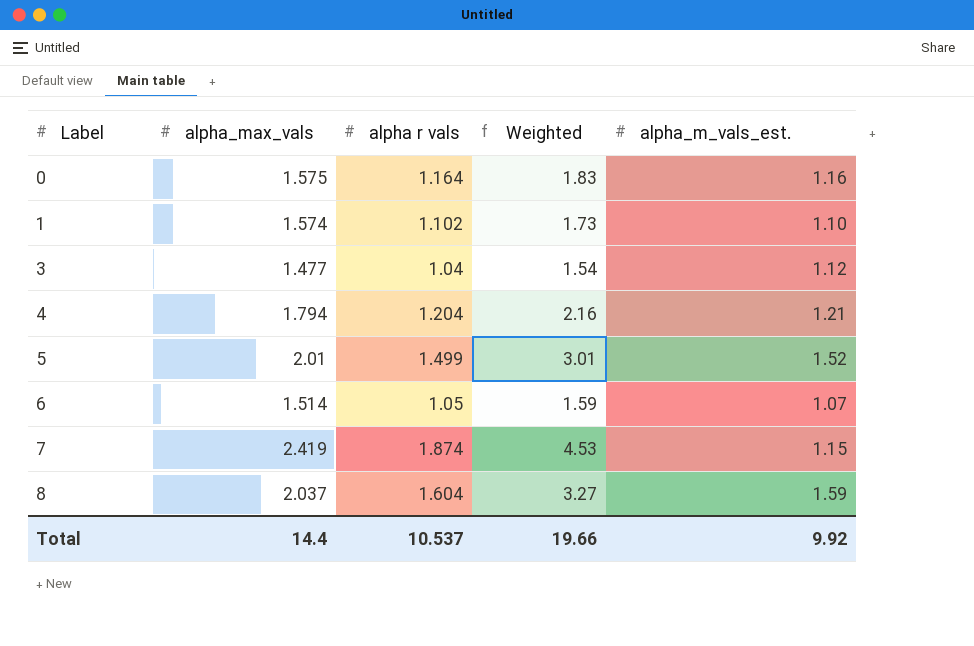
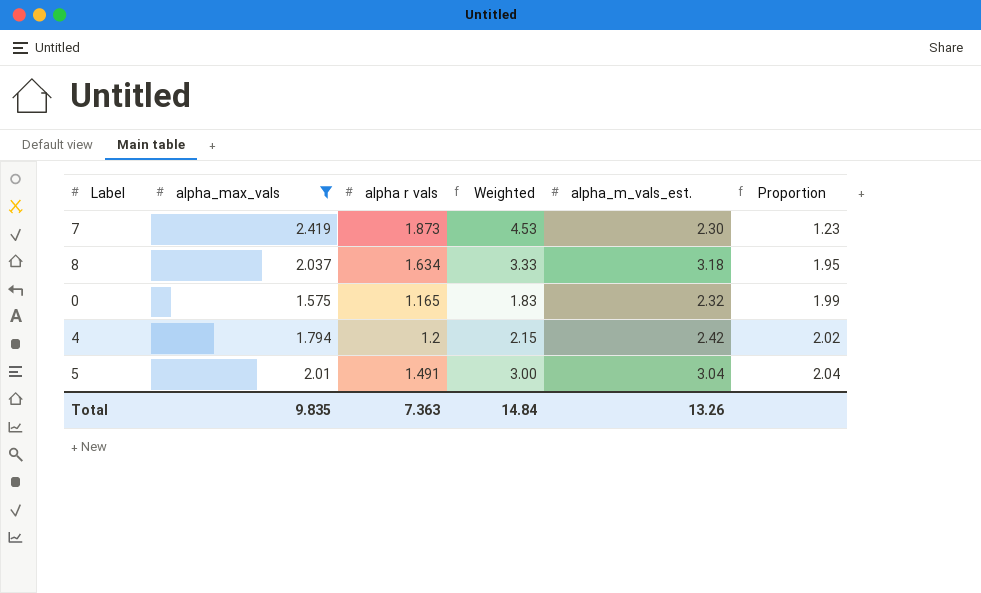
filter: none -> alpha_max_vals >= 1.575
row order: Label ascending -> Proportion ascending
column Proportion | formula: none -> [alpha_m_vals_est.] / [alpha r vals]
7 | alpha r vals: 1.874 -> 1.873
7 | alpha_m_vals_est.: 1.15 -> 2.30
8 | alpha r vals: 1.604 -> 1.634
8 | Weighted: 3.27 -> 3.33
8 | alpha_m_vals_est.: 1.59 -> 3.18
0 | alpha r vals: 1.164 -> 1.165
0 | alpha_m_vals_est.: 1.16 -> 2.32
4 | alpha r vals: 1.204 -> 1.2
4 | Weighted: 2.16 -> 2.15
4 | alpha_m_vals_est.: 1.21 -> 2.42
5 | alpha r vals: 1.499 -> 1.491
5 | Weighted: 3.01 -> 3.00
5 | alpha_m_vals_est.: 1.52 -> 3.04
Total | alpha_max_vals: 14.4 -> 9.835
Total | alpha r vals: 10.537 -> 7.363
Total | Weighted: 19.66 -> 14.84
Total | alpha_m_vals_est.: 9.92 -> 13.26

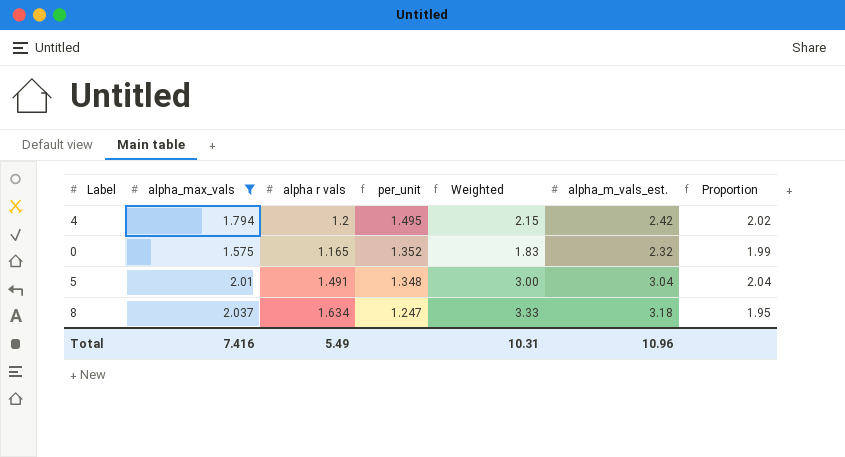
row order: Proportion ascending -> per_unit descending
column per_unit | formula: none -> [alpha_max_vals] / [alpha r vals]
row 7: 2.419 | 1.873 | 4.53 | 2.30 | 1.23 -> none
Total | alpha_max_vals: 9.835 -> 7.416
Total | alpha r vals: 7.363 -> 5.49
Total | Weighted: 14.84 -> 10.31
Total | alpha_m_vals_est.: 13.26 -> 10.96

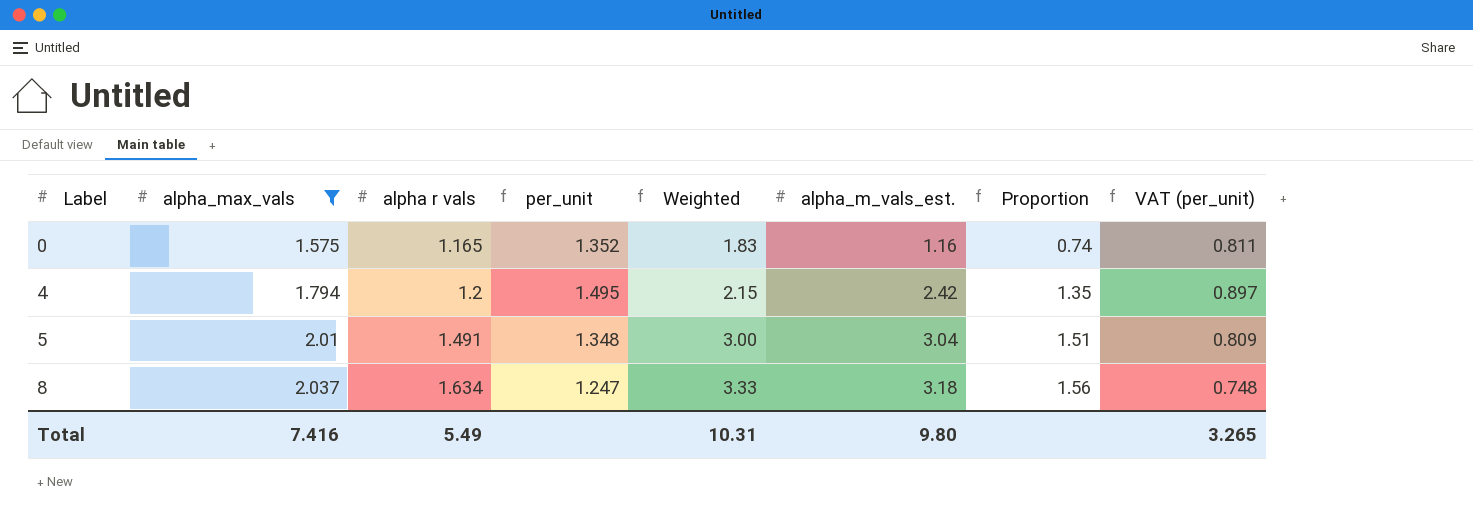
row order: per_unit descending -> Label ascending
column Proportion | formula: [alpha_m_vals_est.] / [alpha r vals] -> [alpha_m_vals_est.] / [alpha_max_vals]
column VAT (per_unit) | formula: none -> [per_unit] * 0.6
0 | alpha_m_vals_est.: 2.32 -> 1.16
Total | alpha_m_vals_est.: 10.96 -> 9.80

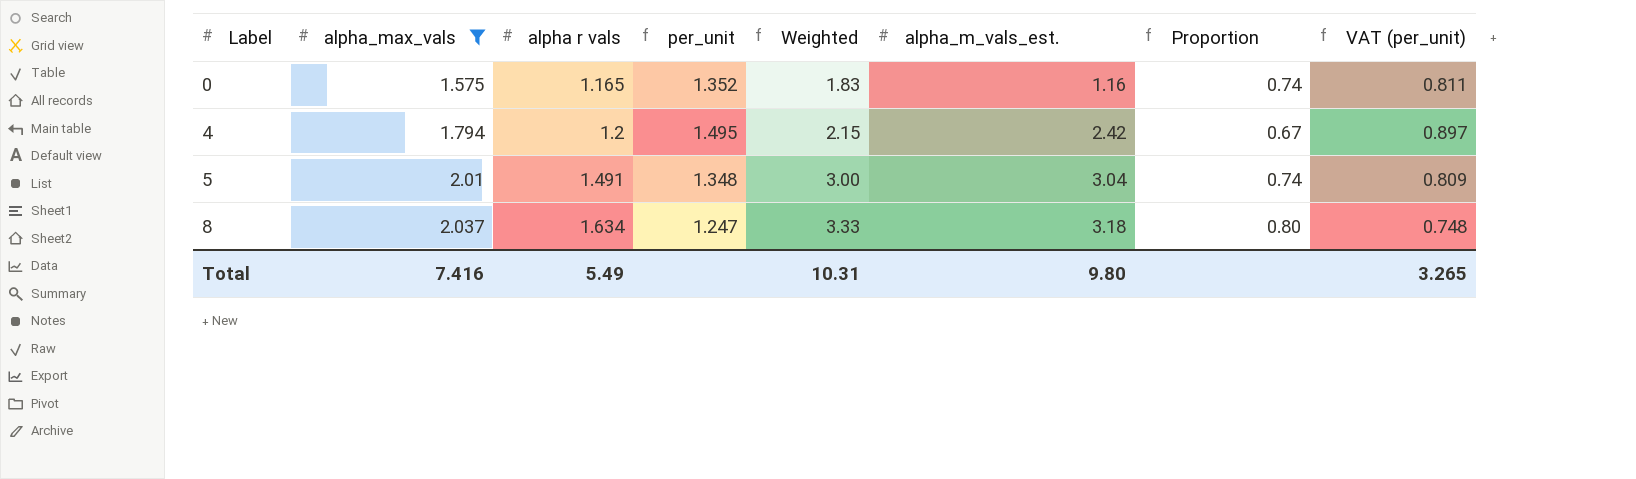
column Proportion | formula: [alpha_m_vals_est.] / [alpha_max_vals] -> [alpha r vals] / [alpha_max_vals]

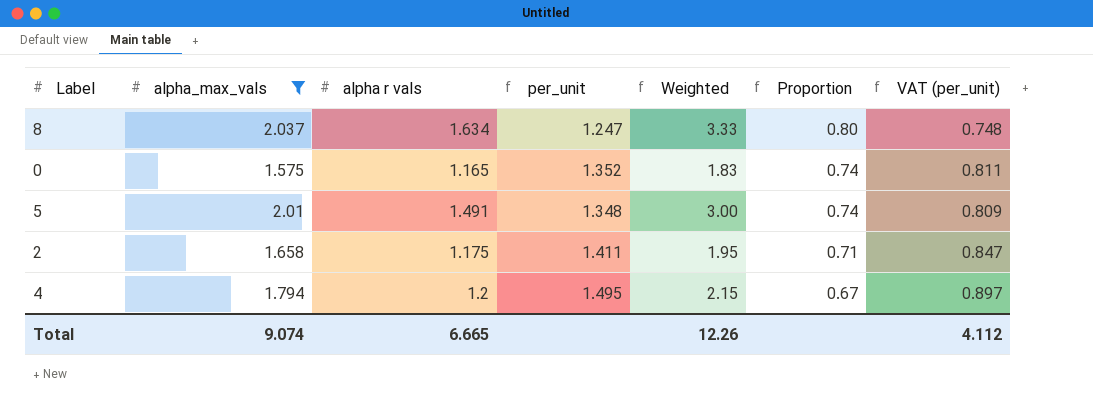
row order: Label ascending -> Proportion descending
column alpha_m_vals_est. | position: 6 -> none
row 2: none -> 1.658 | 1.175 | 1.411 | 1.95 | 0.71 | 0.847
Total | alpha_max_vals: 7.416 -> 9.074
Total | alpha r vals: 5.49 -> 6.665
Total | Weighted: 10.31 -> 12.26
Total | VAT (per_unit): 3.265 -> 4.112

